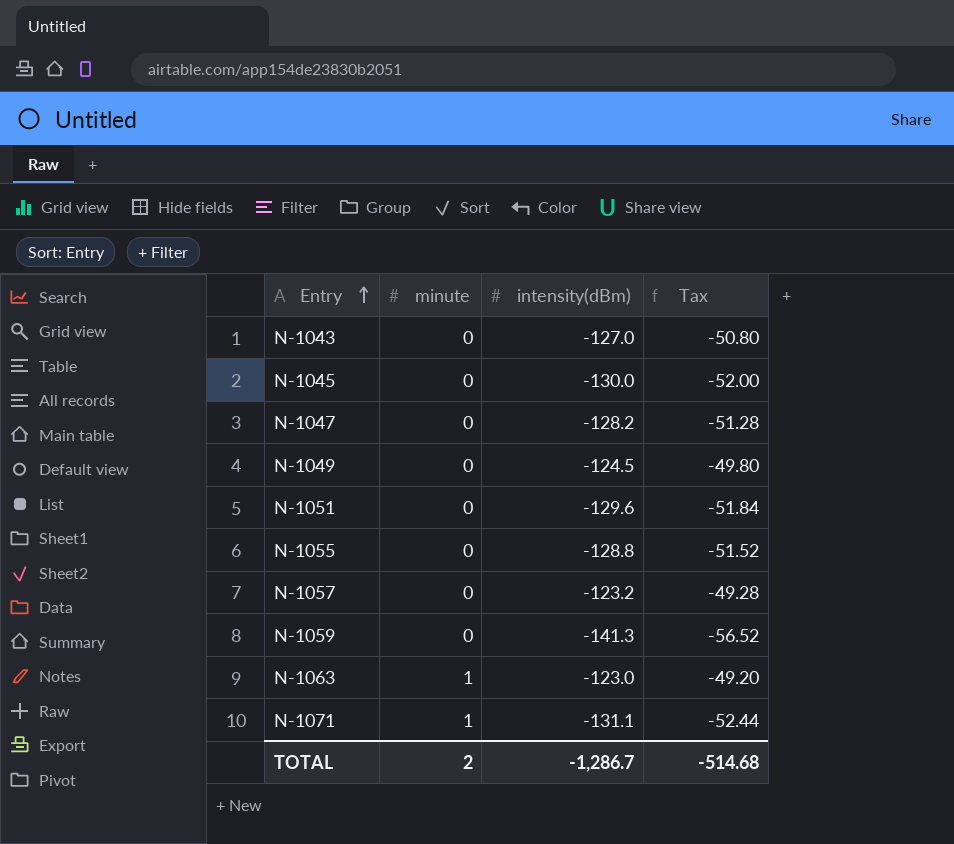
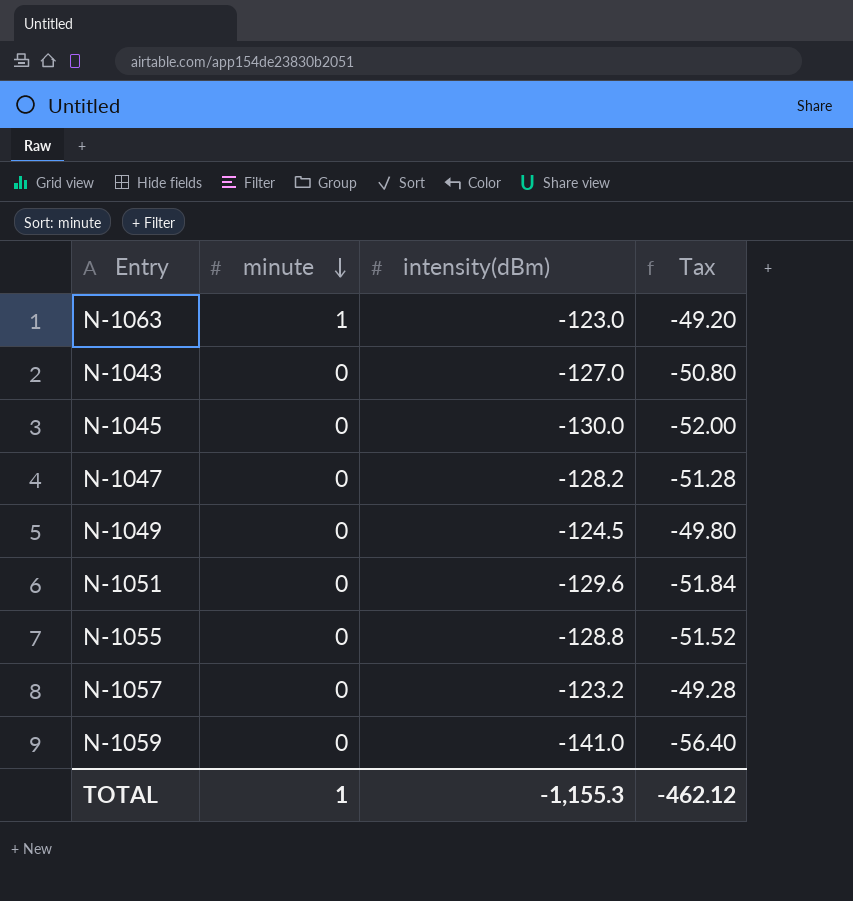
row order: Entry ascending -> minute descending
row N-1071: 1 | -131.1 | -52.44 -> none
N-1059 | intensity(dBm): -141.3 -> -141.0
N-1059 | Tax: -56.52 -> -56.40
TOTAL | minute: 2 -> 1
TOTAL | intensity(dBm): -1,286.7 -> -1,155.3
TOTAL | Tax: -514.68 -> -462.12

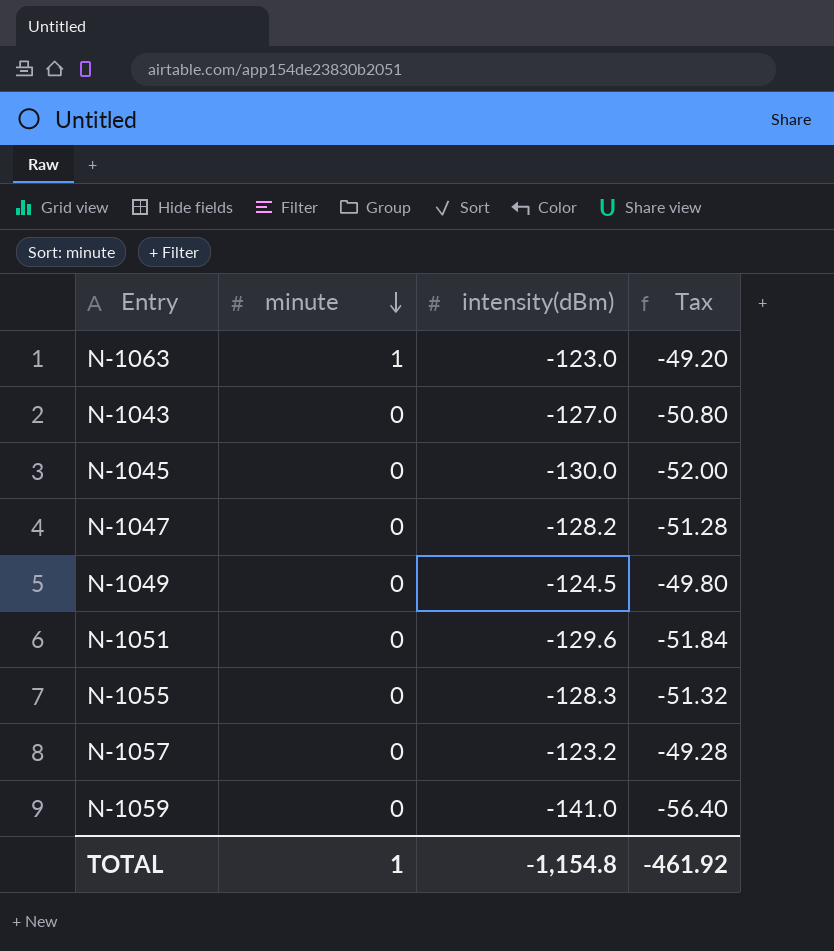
N-1055 | intensity(dBm): -128.8 -> -128.3
N-1055 | Tax: -51.52 -> -51.32
TOTAL | intensity(dBm): -1,155.3 -> -1,154.8
TOTAL | Tax: -462.12 -> -461.92

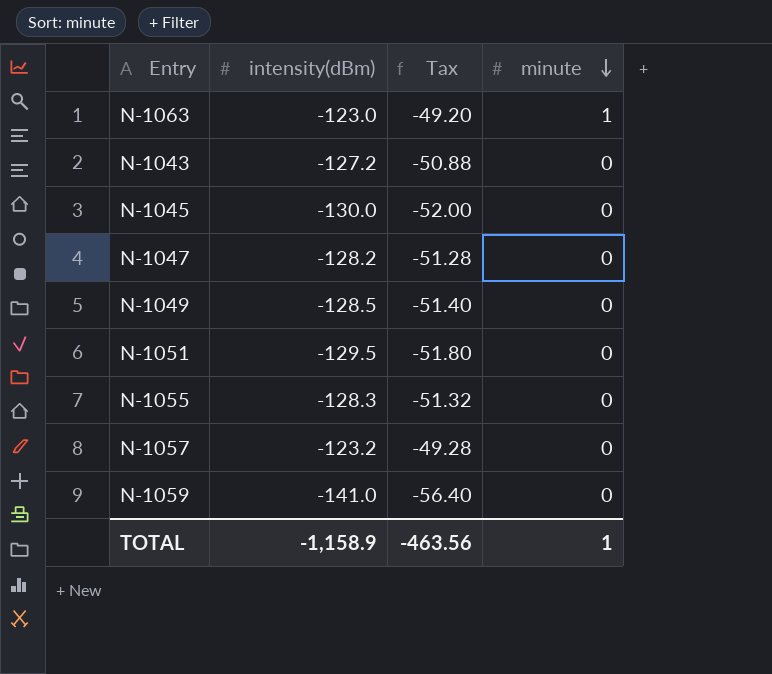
column minute | position: 2 -> 4
N-1043 | intensity(dBm): -127.0 -> -127.2
N-1043 | Tax: -50.80 -> -50.88
N-1049 | intensity(dBm): -124.5 -> -128.5
N-1049 | Tax: -49.80 -> -51.40
N-1051 | intensity(dBm): -129.6 -> -129.5
N-1051 | Tax: -51.84 -> -51.80
TOTAL | intensity(dBm): -1,154.8 -> -1,158.9
TOTAL | Tax: -461.92 -> -463.56

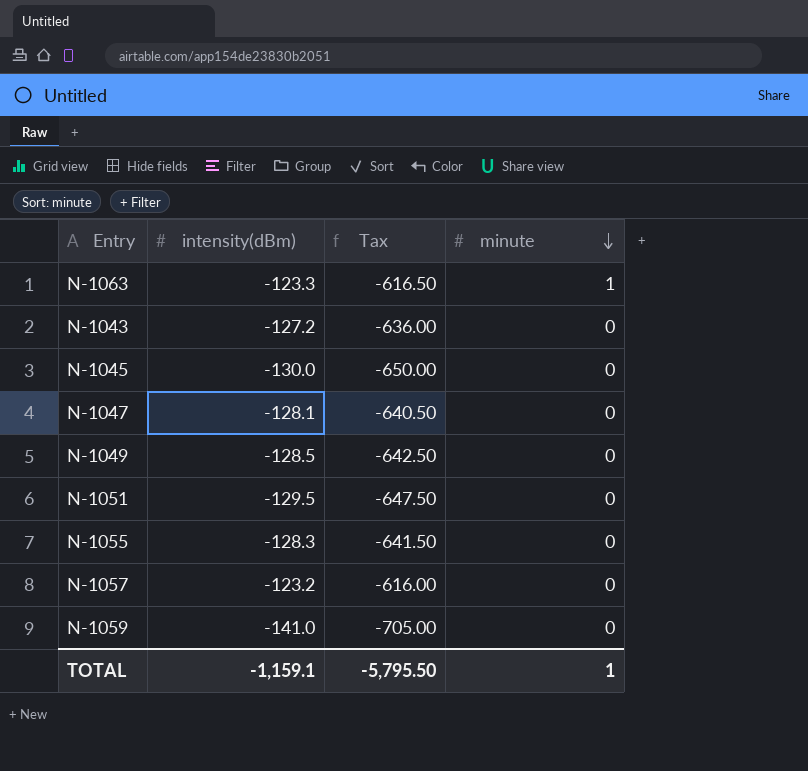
column Tax | formula: [intensity(dBm)] * 0.4 -> [intensity(dBm)] * 5
N-1063 | intensity(dBm): -123.0 -> -123.3
N-1047 | intensity(dBm): -128.2 -> -128.1
TOTAL | intensity(dBm): -1,158.9 -> -1,159.1
TOTAL | Tax: -463.56 -> -5,795.50

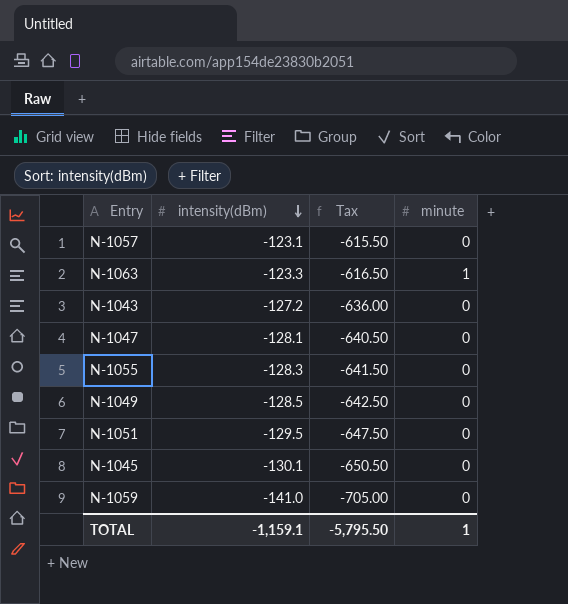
row order: minute descending -> intensity(dBm) descending
N-1057 | intensity(dBm): -123.2 -> -123.1
N-1057 | Tax: -616.00 -> -615.50
N-1045 | intensity(dBm): -130.0 -> -130.1
N-1045 | Tax: -650.00 -> -650.50

